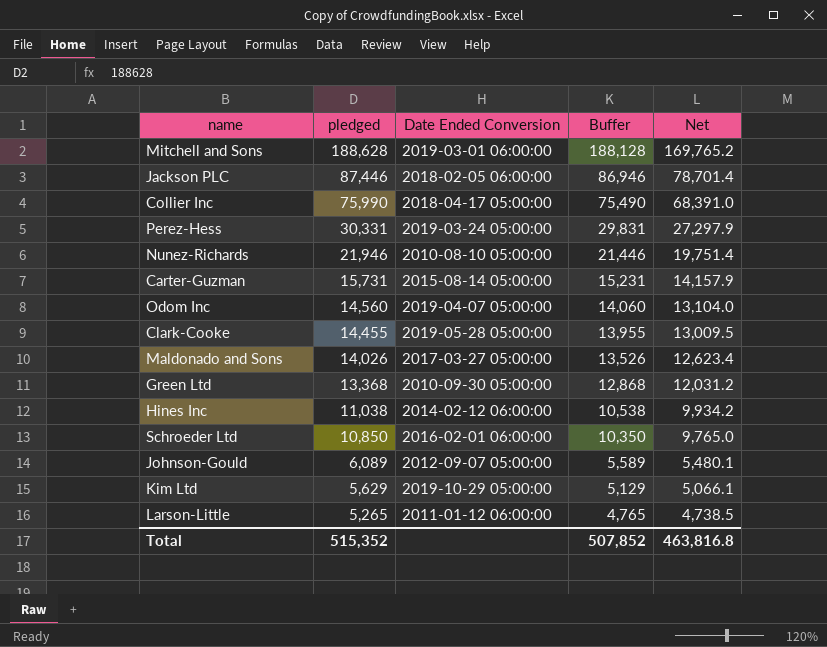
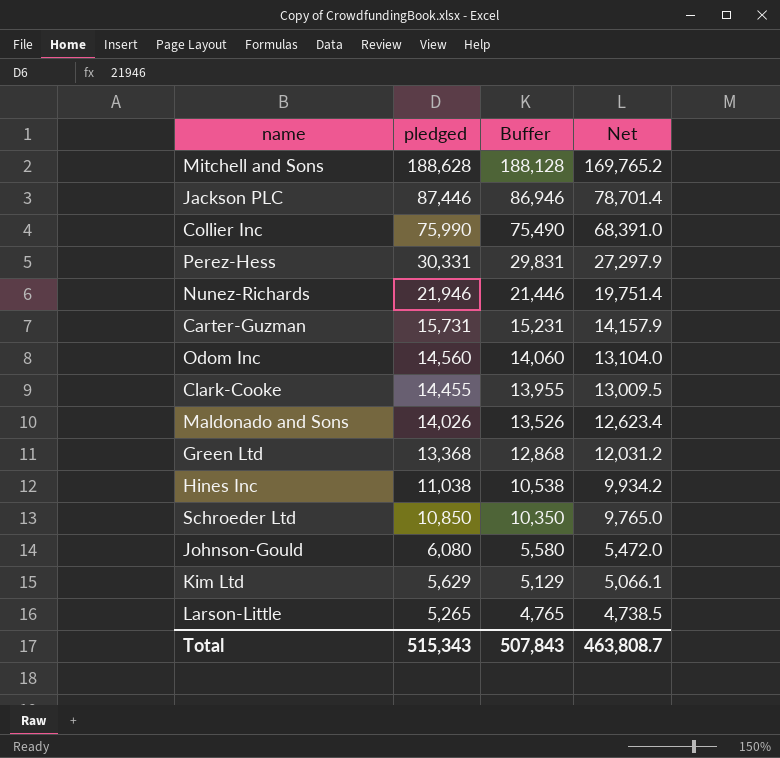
column Date Ended Conversion | position: 3 -> none
Johnson-Gould | pledged: 6,089 -> 6,080
Johnson-Gould | Buffer: 5,589 -> 5,580
Johnson-Gould | Net: 5,480.1 -> 5,472.0
Total | pledged: 515,352 -> 515,343
Total | Buffer: 507,852 -> 507,843
Total | Net: 463,816.8 -> 463,808.7

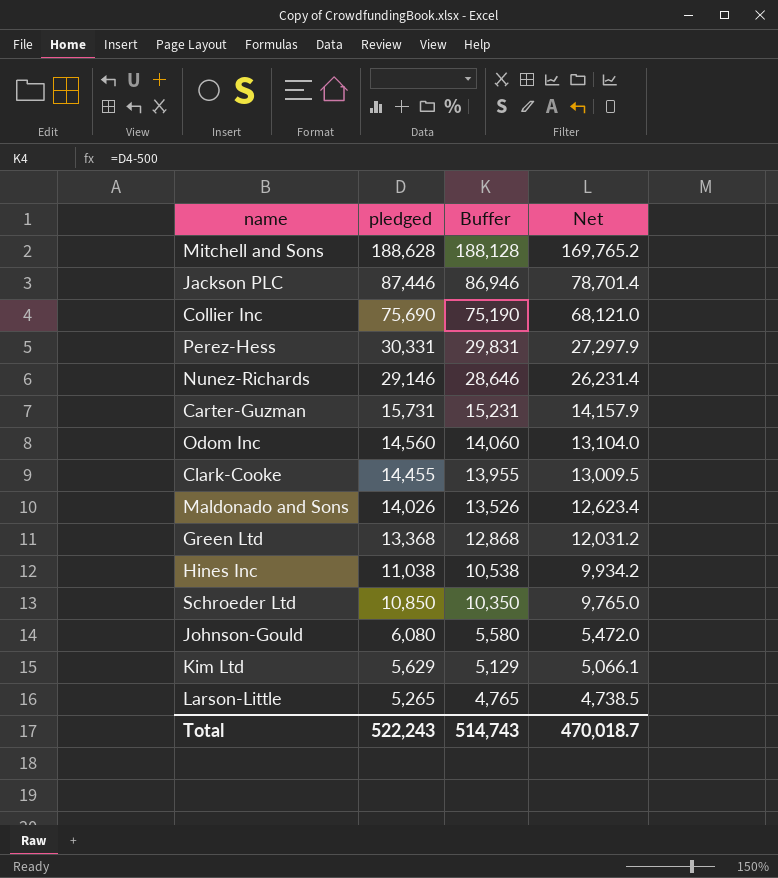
Collier Inc | pledged: 75,990 -> 75,690
Collier Inc | Buffer: 75,490 -> 75,190
Collier Inc | Net: 68,391.0 -> 68,121.0
Nunez-Richards | pledged: 21,946 -> 29,146
Nunez-Richards | Buffer: 21,446 -> 28,646
Nunez-Richards | Net: 19,751.4 -> 26,231.4
Total | pledged: 515,343 -> 522,243
Total | Buffer: 507,843 -> 514,743
Total | Net: 463,808.7 -> 470,018.7

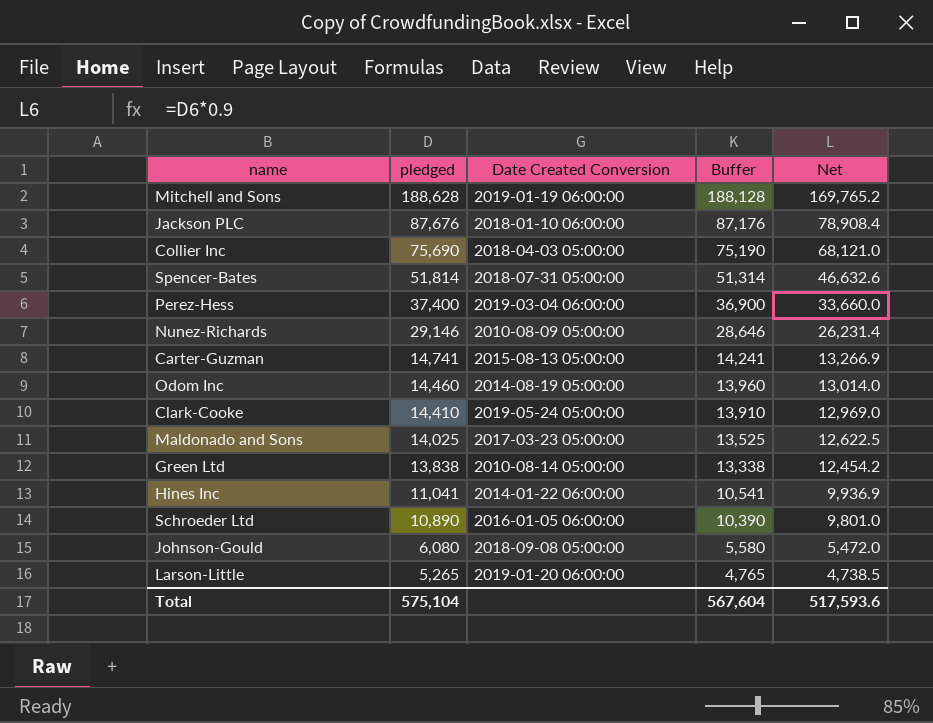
column Date Created Conversion | position: none -> 3
row Kim Ltd: 5,629 | 5,129 | 5,066.1 -> none
Jackson PLC | pledged: 87,446 -> 87,676
Jackson PLC | Buffer: 86,946 -> 87,176
Jackson PLC | Net: 78,701.4 -> 78,908.4
row Spencer-Bates: none -> 51,814 | 2018-07-31 05:00:00 | 51,314 | 46,632.6
Perez-Hess | pledged: 30,331 -> 37,400
Perez-Hess | Buffer: 29,831 -> 36,900
Perez-Hess | Net: 27,297.9 -> 33,660.0
Carter-Guzman | pledged: 15,731 -> 14,741
Carter-Guzman | Buffer: 15,231 -> 14,241
Carter-Guzman | Net: 14,157.9 -> 13,266.9
Odom Inc | pledged: 14,560 -> 14,460
Odom Inc | Buffer: 14,060 -> 13,960
Odom Inc | Net: 13,104.0 -> 13,014.0
Clark-Cooke | pledged: 14,455 -> 14,410
Clark-Cooke | Buffer: 13,955 -> 13,910
Clark-Cooke | Net: 13,009.5 -> 12,969.0
Maldonado and Sons | pledged: 14,026 -> 14,025
Maldonado and Sons | Buffer: 13,526 -> 13,525
Maldonado and Sons | Net: 12,623.4 -> 12,622.5
Green Ltd | pledged: 13,368 -> 13,838
Green Ltd | Buffer: 12,868 -> 13,338
Green Ltd | Net: 12,031.2 -> 12,454.2
Hines Inc | pledged: 11,038 -> 11,041
Hines Inc | Buffer: 10,538 -> 10,541
Hines Inc | Net: 9,934.2 -> 9,936.9
Schroeder Ltd | pledged: 10,850 -> 10,890
Schroeder Ltd | Buffer: 10,350 -> 10,390
Schroeder Ltd | Net: 9,765.0 -> 9,801.0
Total | pledged: 522,243 -> 575,104
Total | Buffer: 514,743 -> 567,604
Total | Net: 470,018.7 -> 517,593.6

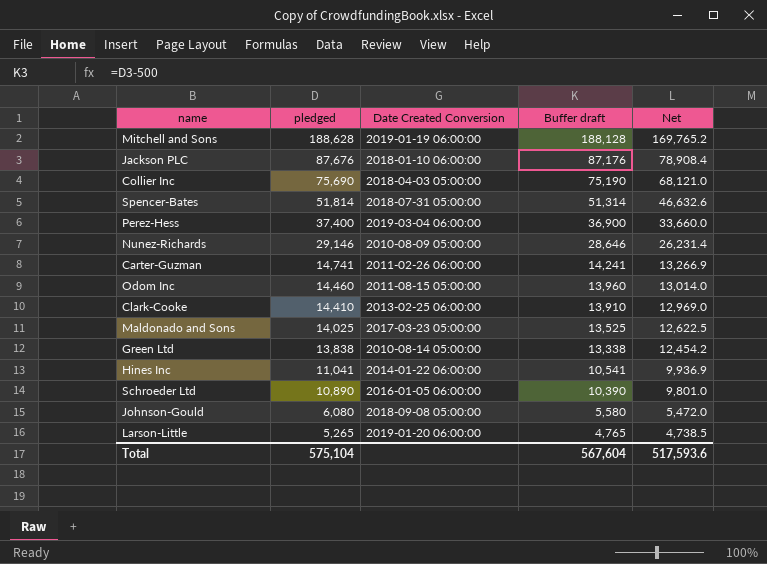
column name: Buffer -> Buffer draft
Carter-Guzman | Date Created Conversion: 2015-08-13 05:00:00 -> 2011-02-26 06:00:00
Odom Inc | Date Created Conversion: 2014-08-19 05:00:00 -> 2011-08-15 05:00:00
Clark-Cooke | Date Created Conversion: 2019-05-24 05:00:00 -> 2013-02-25 06:00:00

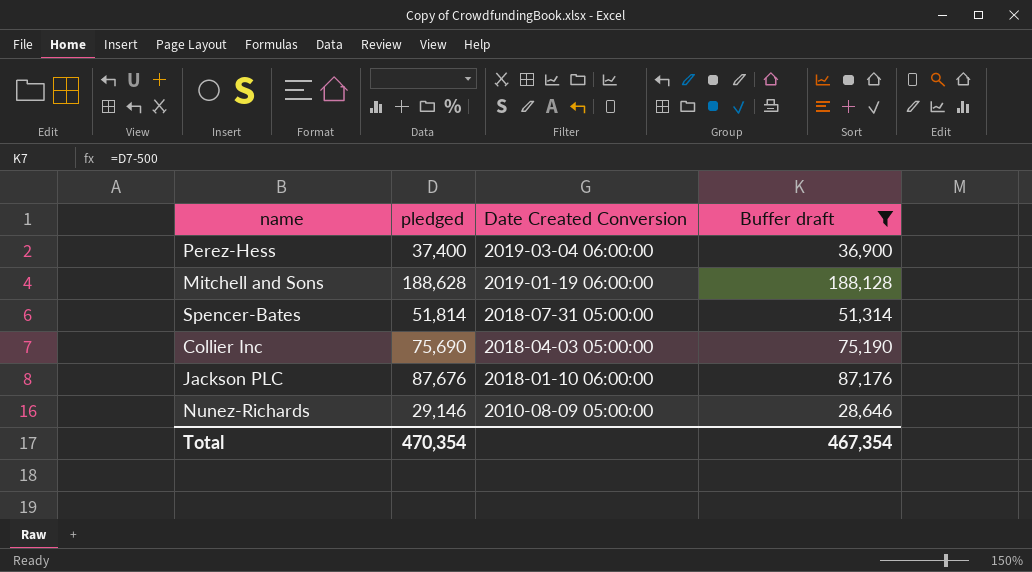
filter: none -> Buffer draft >= 28,646
row order: pledged descending -> Date Created Conversion descending
column Net | formula: [pledged] * 0.9 -> none
Total | pledged: 575,104 -> 470,354
Total | Buffer draft: 567,604 -> 467,354

